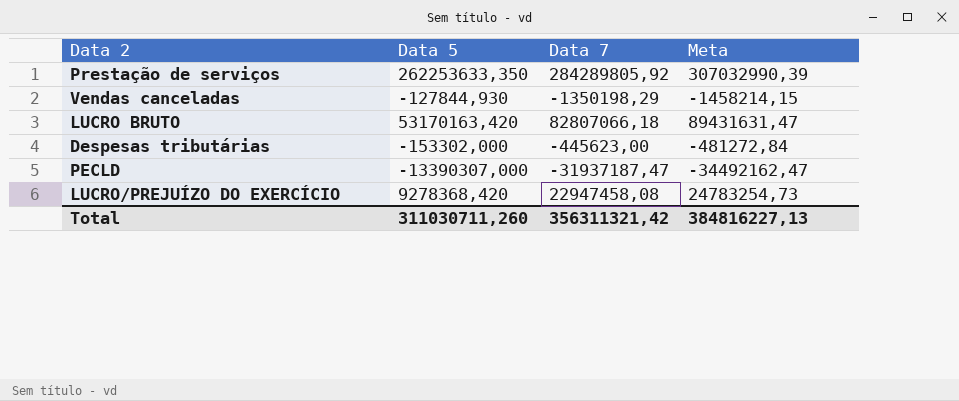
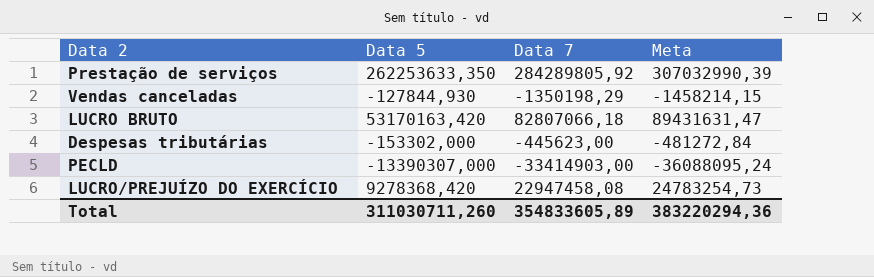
PECLD | Data 7: -31937187,47 -> -33414903,00
PECLD | Meta: -34492162,47 -> -36088095,24
Total | Data 7: 356311321,42 -> 354833605,89
Total | Meta: 384816227,13 -> 383220294,36

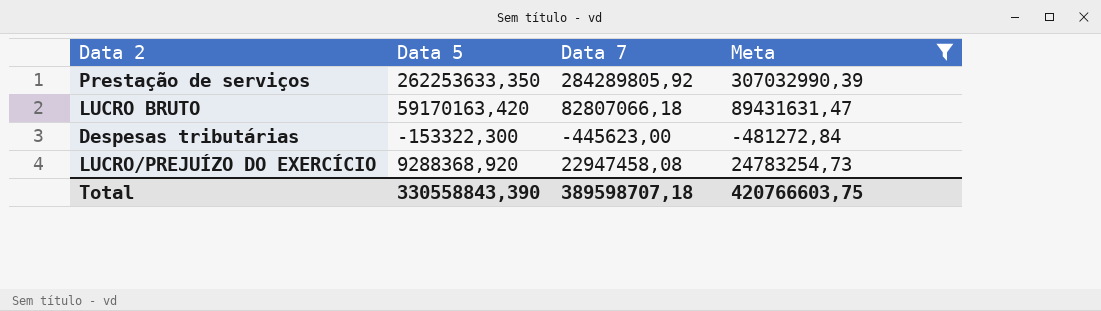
filter: none -> Meta >= -481272,84
LUCRO BRUTO | Data 5: 53170163,420 -> 59170163,420
Despesas tributárias | Data 5: -153302,000 -> -153322,300
LUCRO/PREJUÍZO DO EXERCÍCIO | Data 5: 9278368,420 -> 9288368,920
Total | Data 5: 311030711,260 -> 330558843,390
Total | Data 7: 354833605,89 -> 389598707,18
Total | Meta: 383220294,36 -> 420766603,75

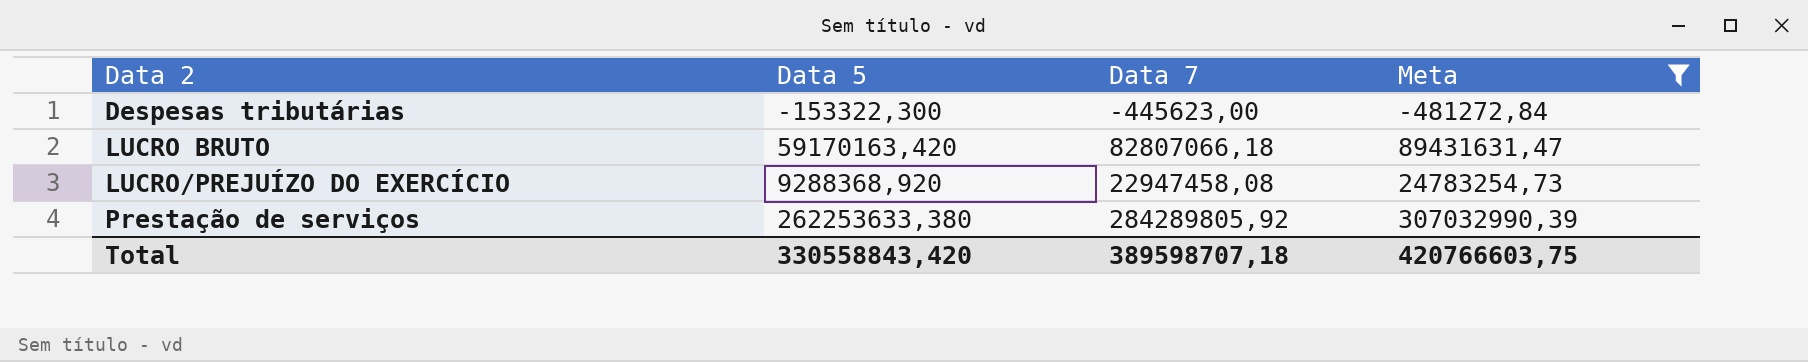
row order: none -> Data 2 ascending
Prestação de serviços | Data 5: 262253633,350 -> 262253633,380
Total | Data 5: 330558843,390 -> 330558843,420

